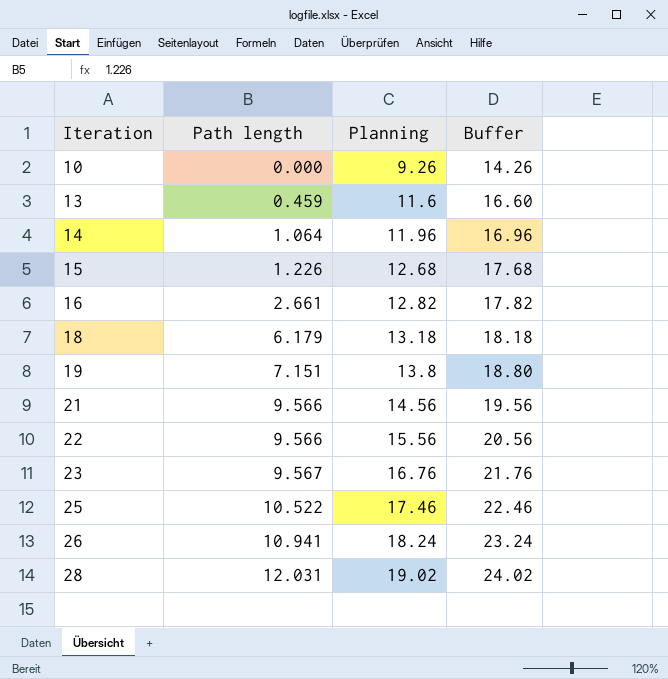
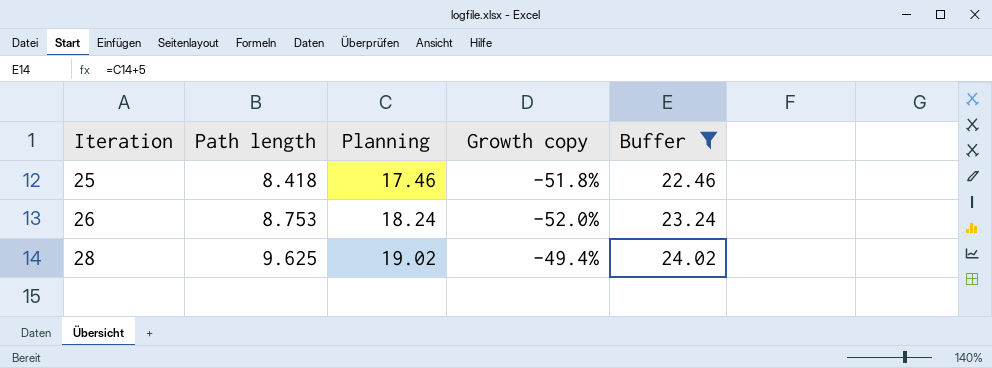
filter: none -> Buffer >= 22.46
column Growth copy | formula: none -> ([Path length] - [Planning]) / [Planning]
25 | Path length: 10.522 -> 8.418
26 | Path length: 10.941 -> 8.753
28 | Path length: 12.031 -> 9.625

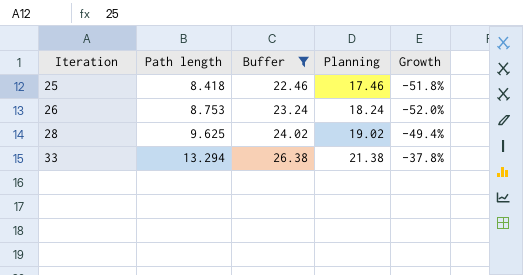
column Buffer | position: 5 -> 3
column name: Growth copy -> Growth
row 33: none -> 13.294 | 26.38 | 21.38 | -37.8%

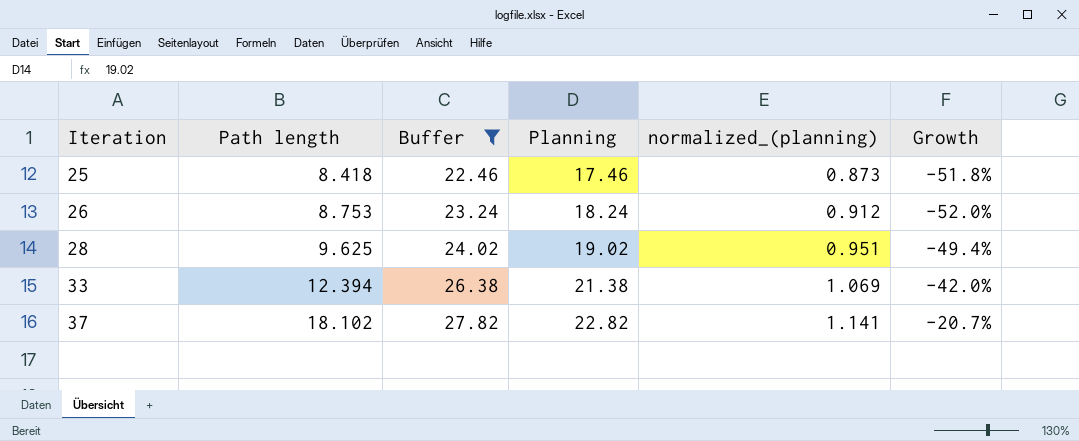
column normalized_(planning) | formula: none -> [Planning] * 0.05
33 | Path length: 13.294 -> 12.394
33 | Growth: -37.8% -> -42.0%
row 37: none -> 18.102 | 27.82 | 22.82 | 1.141 | -20.7%

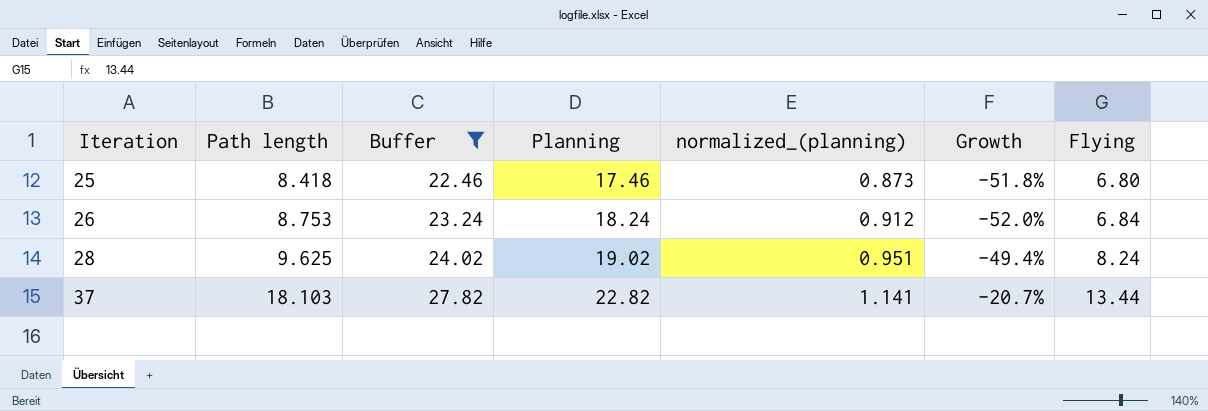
column Flying | position: none -> 7
row 33: 12.394 | 26.38 | 21.38 | 1.069 | -42.0% -> none
37 | Path length: 18.102 -> 18.103

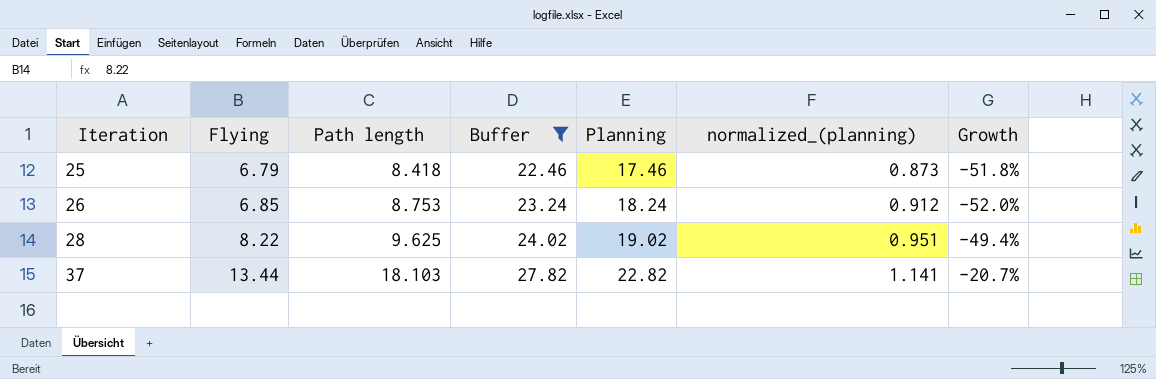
column Flying | position: 7 -> 2
25 | Flying: 6.80 -> 6.79
26 | Flying: 6.84 -> 6.85
28 | Flying: 8.24 -> 8.22

